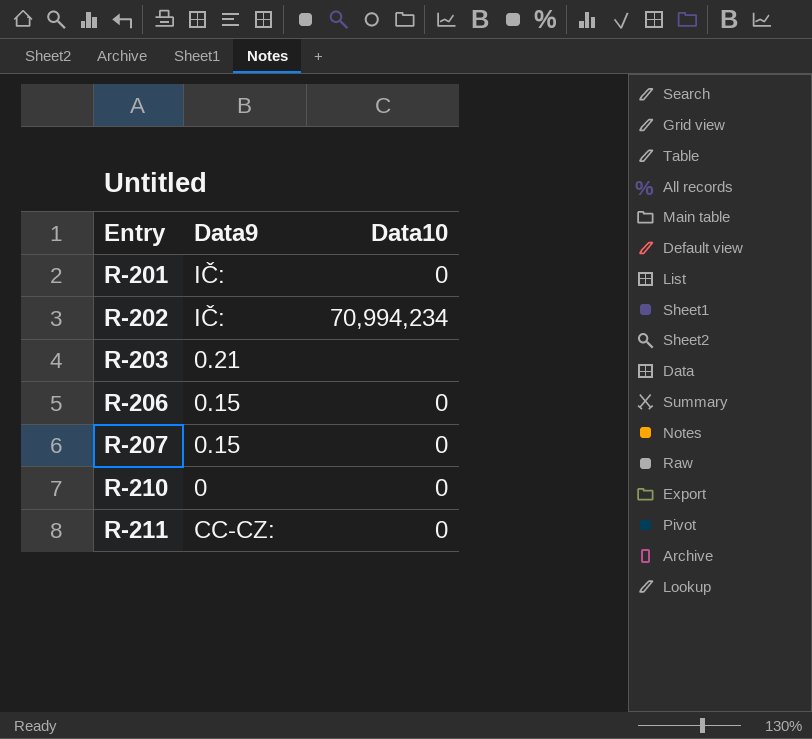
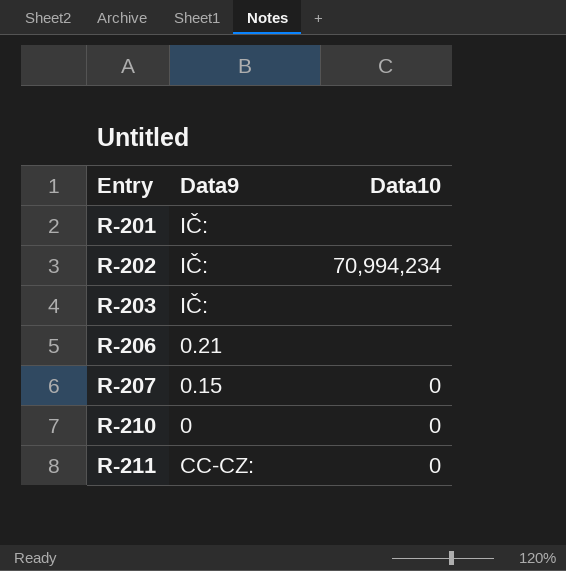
R-201 | Data10: 0 -> none
R-203 | Data9: 0.21 -> IČ:
R-206 | Data9: 0.15 -> 0.21
R-206 | Data10: 0 -> none

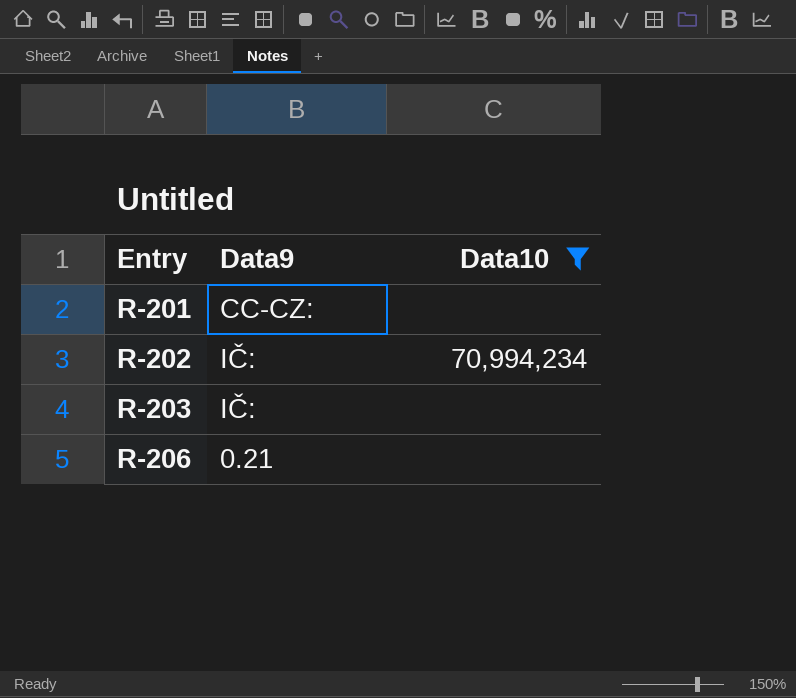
filter: none -> Data10 != 0
R-201 | Data9: IČ: -> CC-CZ:

